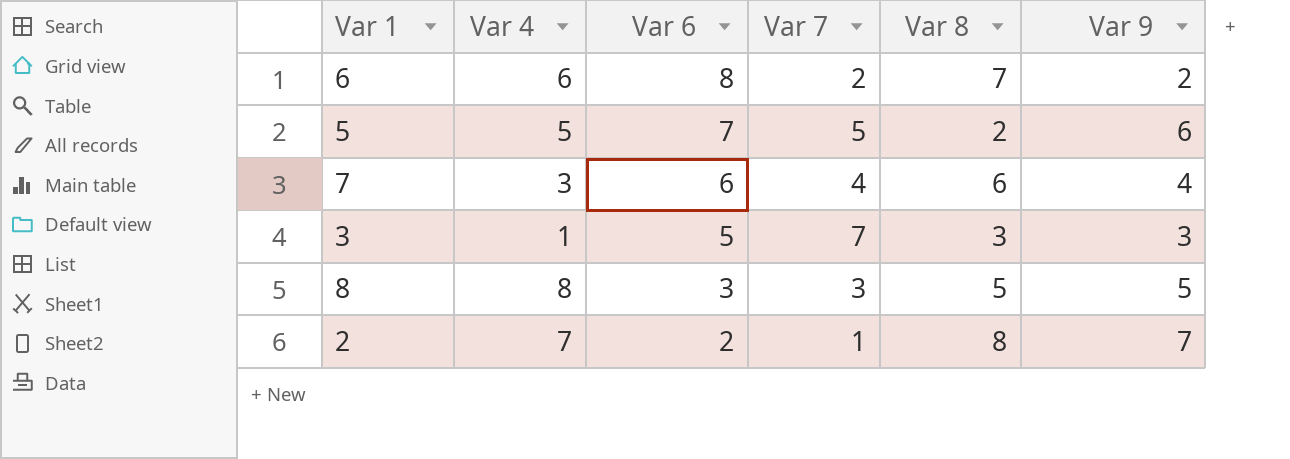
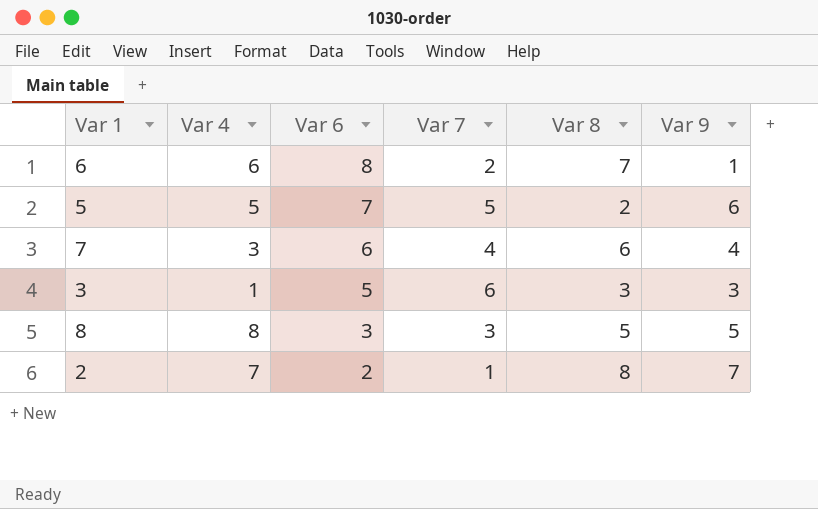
6 | Var 9: 2 -> 1
3 | Var 7: 7 -> 6

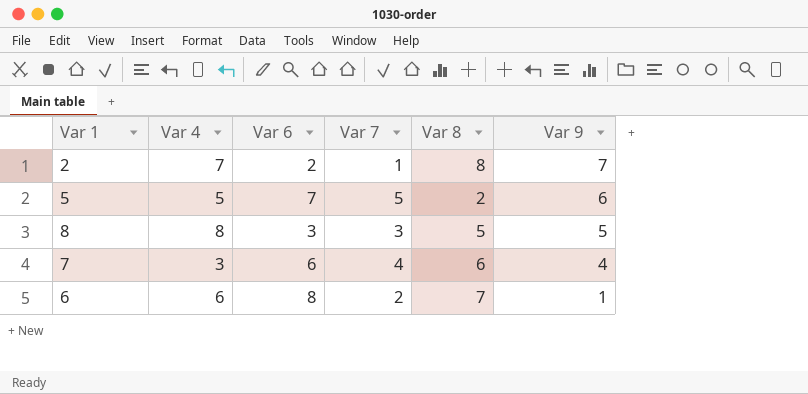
row order: Var 6 descending -> Var 9 descending
row 3: 1 | 5 | 6 | 3 | 3 -> none

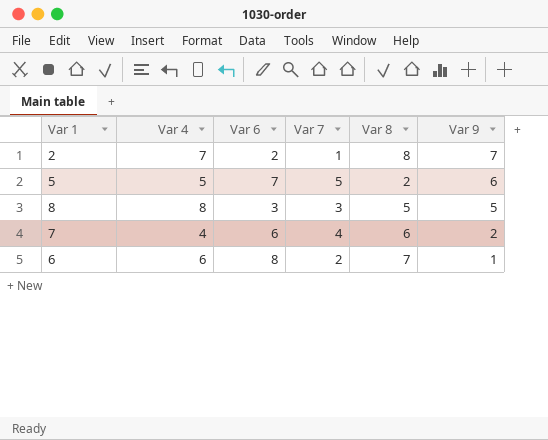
7 | Var 4: 3 -> 4
7 | Var 9: 4 -> 2

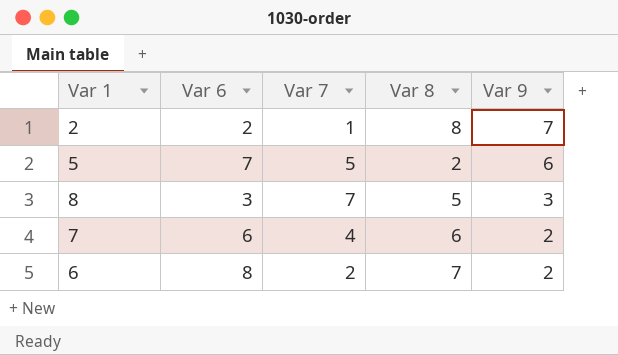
column Var 4 | position: 2 -> none
8 | Var 7: 3 -> 7
8 | Var 9: 5 -> 3
6 | Var 9: 1 -> 2

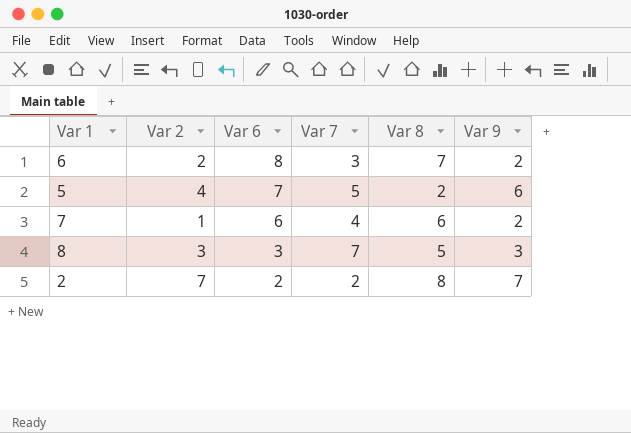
row order: Var 9 descending -> Var 6 descending
column Var 2 | position: none -> 2
6 | Var 7: 2 -> 3
2 | Var 7: 1 -> 2

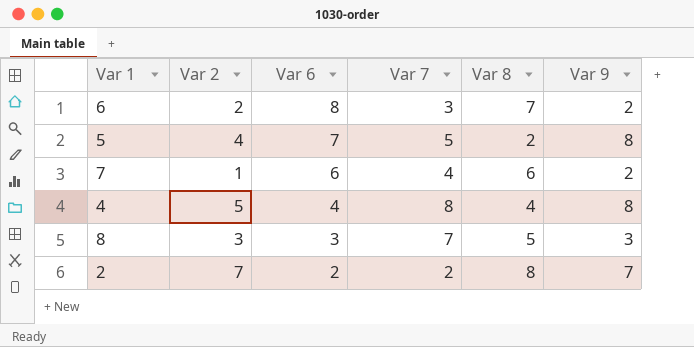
5 | Var 9: 6 -> 8
row 4: none -> 5 | 4 | 8 | 4 | 8

